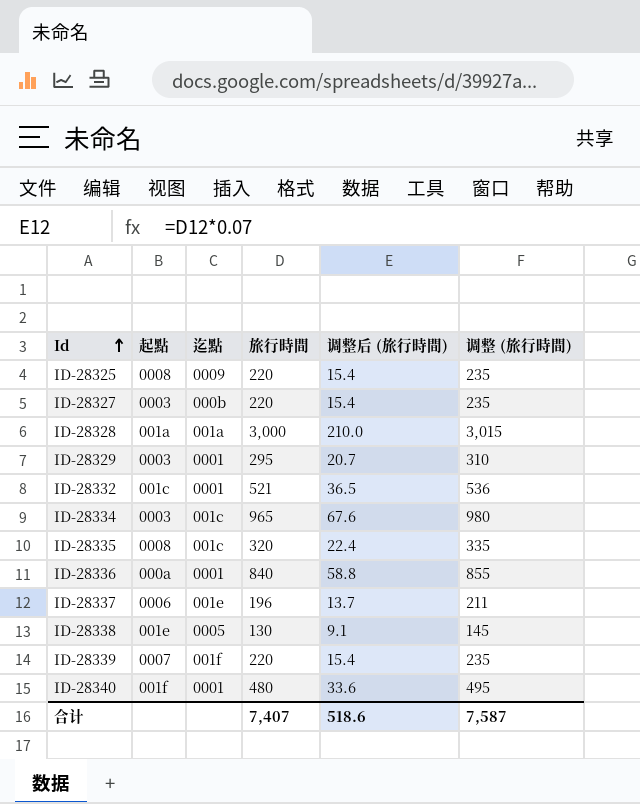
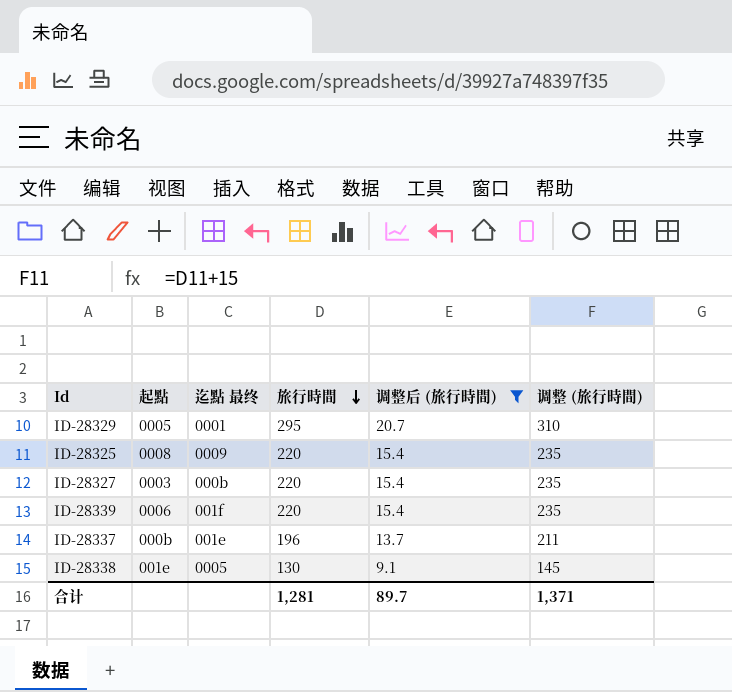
filter: none -> 调整后 (旅行時間) <= 20.7
row order: Id ascending -> 旅行時間 descending
column name: 迄點 -> 迄點 最终
ID-28329 | 起點: 0003 -> 0005
ID-28339 | 起點: 0007 -> 0006
ID-28337 | 起點: 0006 -> 000b
合计 | 旅行時間: 7,407 -> 1,281
合计 | 调整后 (旅行時間): 518.6 -> 89.7
合计 | 调整 (旅行時間): 7,587 -> 1,371

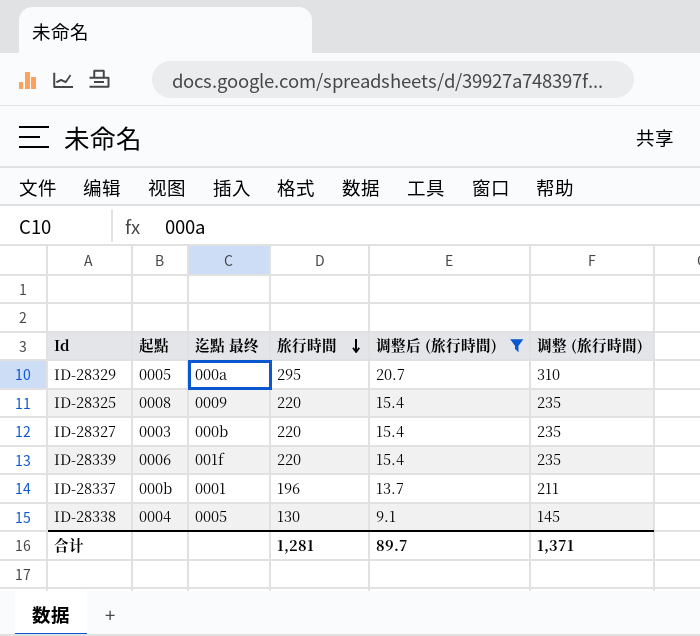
ID-28329 | 迄點 最终: 0001 -> 000a
ID-28337 | 迄點 最终: 001e -> 0001
ID-28338 | 起點: 001e -> 0004

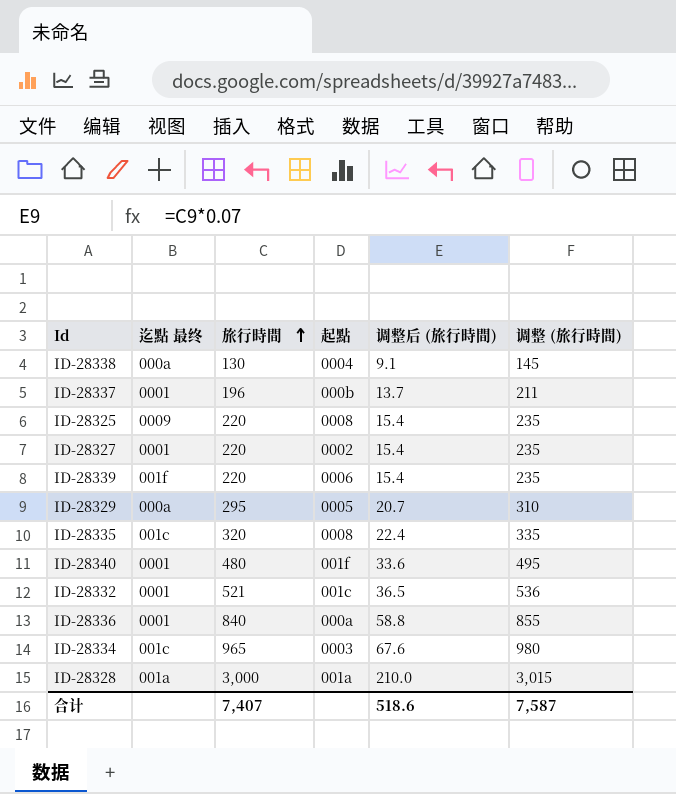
filter: 调整后 (旅行時間) <= 20.7 -> none
row order: 旅行時間 descending -> 旅行時間 ascending
column 起點 | position: 2 -> 4
ID-28338 | 迄點 最终: 0005 -> 000a
ID-28327 | 迄點 最终: 000b -> 0001
ID-28327 | 起點: 0003 -> 0002
合计 | 旅行時間: 1,281 -> 7,407
合计 | 调整后 (旅行時間): 89.7 -> 518.6
合计 | 调整 (旅行時間): 1,371 -> 7,587

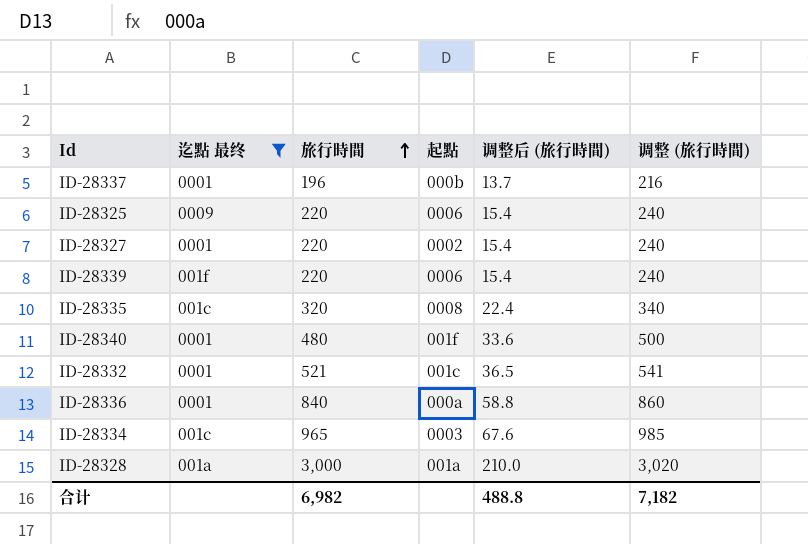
filter: none -> 迄點 最终 != 000a
column 调整 (旅行時間) | formula: [旅行時間] + 15 -> [旅行時間] + 20
ID-28325 | 起點: 0008 -> 0006
合计 | 旅行時間: 7,407 -> 6,982
合计 | 调整后 (旅行時間): 518.6 -> 488.8
合计 | 调整 (旅行時間): 7,587 -> 7,182

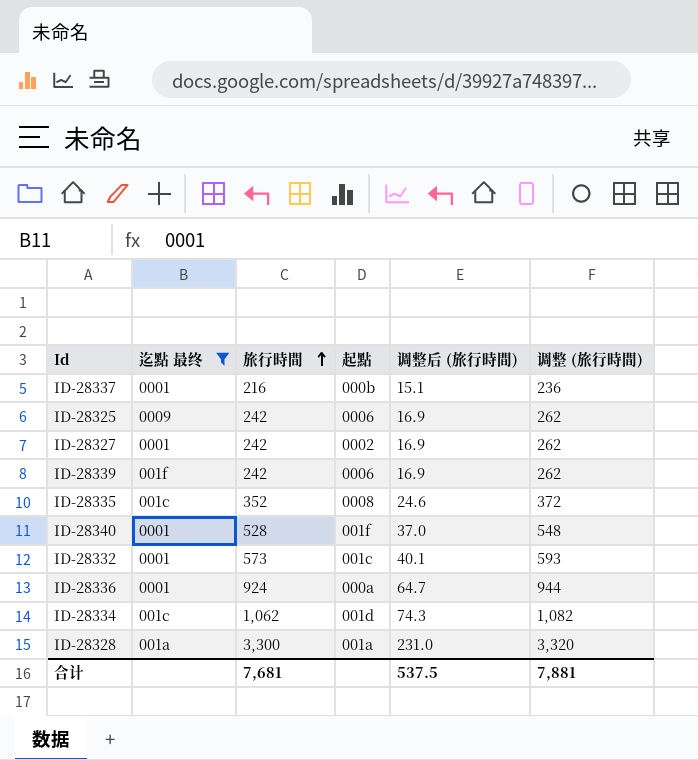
ID-28337 | 旅行時間: 196 -> 216
ID-28337 | 调整后 (旅行時間): 13.7 -> 15.1
ID-28337 | 调整 (旅行時間): 216 -> 236
ID-28325 | 旅行時間: 220 -> 242
ID-28325 | 调整后 (旅行時間): 15.4 -> 16.9
ID-28325 | 调整 (旅行時間): 240 -> 262
ID-28327 | 旅行時間: 220 -> 242
ID-28327 | 调整后 (旅行時間): 15.4 -> 16.9
ID-28327 | 调整 (旅行時間): 240 -> 262
ID-28339 | 旅行時間: 220 -> 242
ID-28339 | 调整后 (旅行時間): 15.4 -> 16.9
ID-28339 | 调整 (旅行時間): 240 -> 262
ID-28335 | 旅行時間: 320 -> 352
ID-28335 | 调整后 (旅行時間): 22.4 -> 24.6
ID-28335 | 调整 (旅行時間): 340 -> 372
ID-28340 | 旅行時間: 480 -> 528
ID-28340 | 调整后 (旅行時間): 33.6 -> 37.0
ID-28340 | 调整 (旅行時間): 500 -> 548
ID-28332 | 旅行時間: 521 -> 573
ID-28332 | 调整后 (旅行時間): 36.5 -> 40.1
ID-28332 | 调整 (旅行時間): 541 -> 593
ID-28336 | 旅行時間: 840 -> 924
ID-28336 | 调整后 (旅行時間): 58.8 -> 64.7
ID-28336 | 调整 (旅行時間): 860 -> 944
ID-28334 | 旅行時間: 965 -> 1,062
ID-28334 | 起點: 0003 -> 001d
ID-28334 | 调整后 (旅行時間): 67.6 -> 74.3
ID-28334 | 调整 (旅行時間): 985 -> 1,082
ID-28328 | 旅行時間: 3,000 -> 3,300
ID-28328 | 调整后 (旅行時間): 210.0 -> 231.0
ID-28328 | 调整 (旅行時間): 3,020 -> 3,320
合计 | 旅行時間: 6,982 -> 7,681
合计 | 调整后 (旅行時間): 488.8 -> 537.5
合计 | 调整 (旅行時間): 7,182 -> 7,881

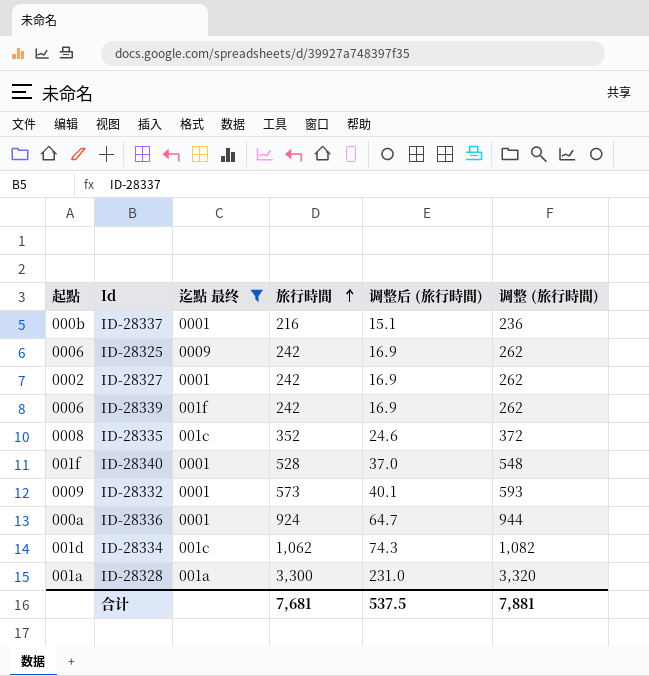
column 起點 | position: 4 -> 1
ID-28332 | 起點: 001c -> 0009

